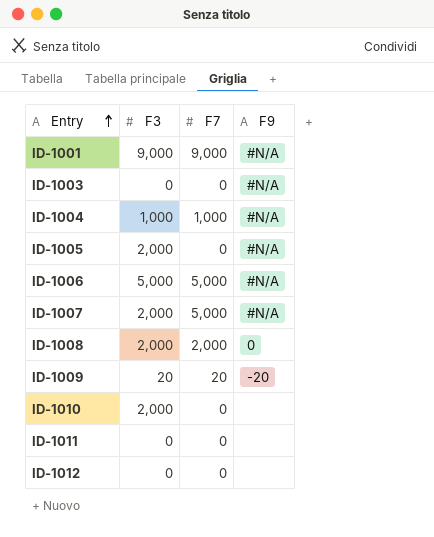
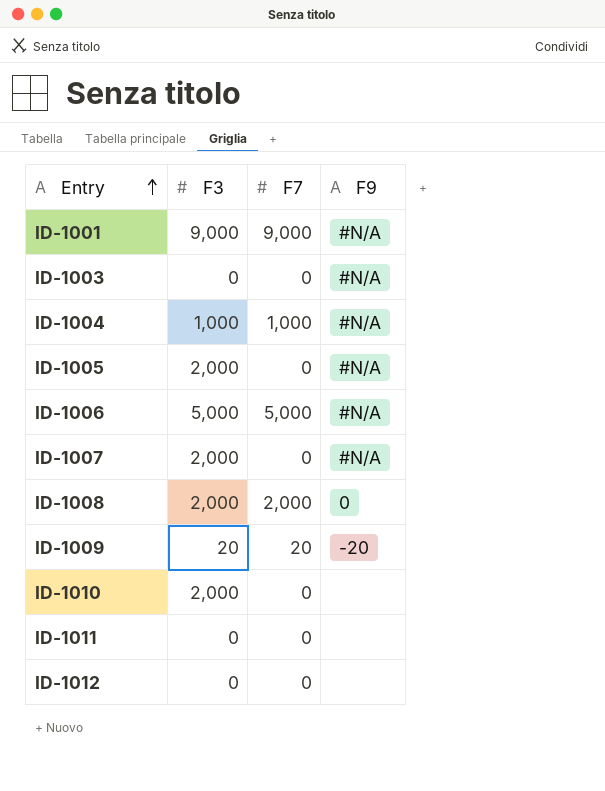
ID-1007 | F7: 5,000 -> 0

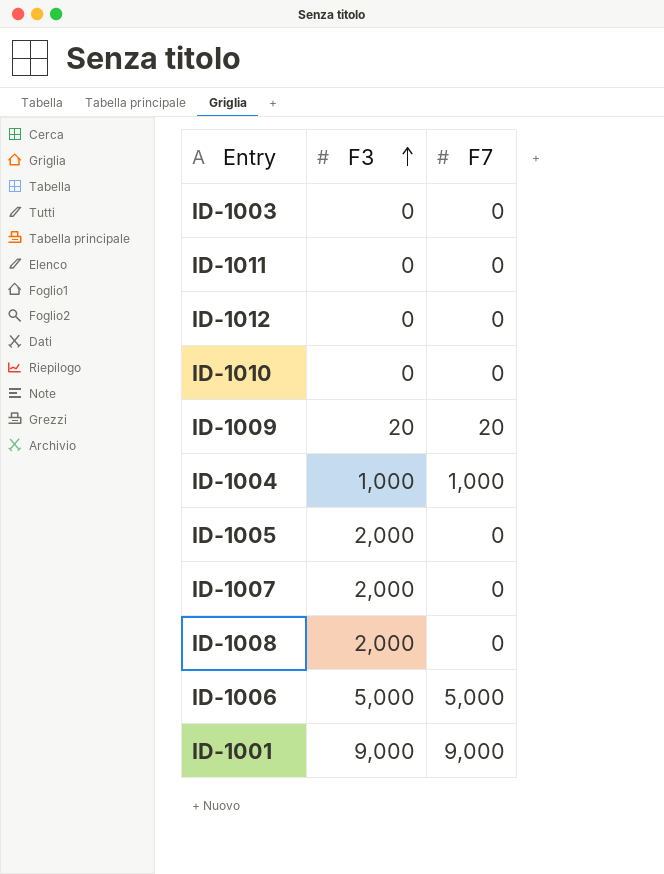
row order: Entry ascending -> F3 ascending
column F9 | position: 4 -> none
ID-1010 | F3: 2,000 -> 0
ID-1008 | F7: 2,000 -> 0

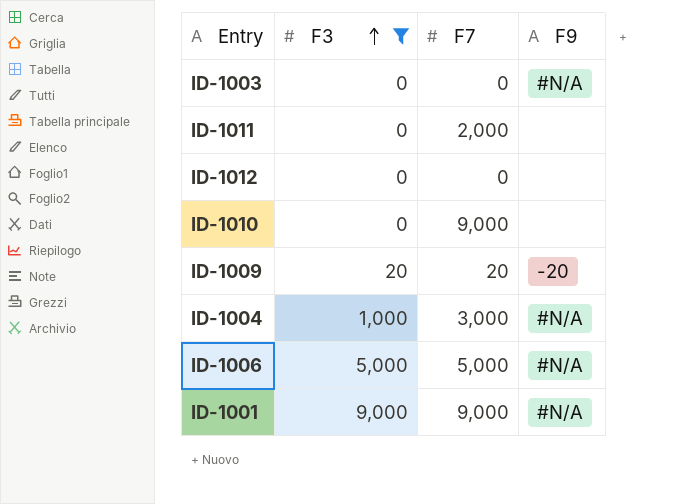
filter: none -> F3 != 2,000
column F9 | position: none -> 4
ID-1011 | F7: 0 -> 2,000
ID-1010 | F7: 0 -> 9,000
ID-1004 | F7: 1,000 -> 3,000

